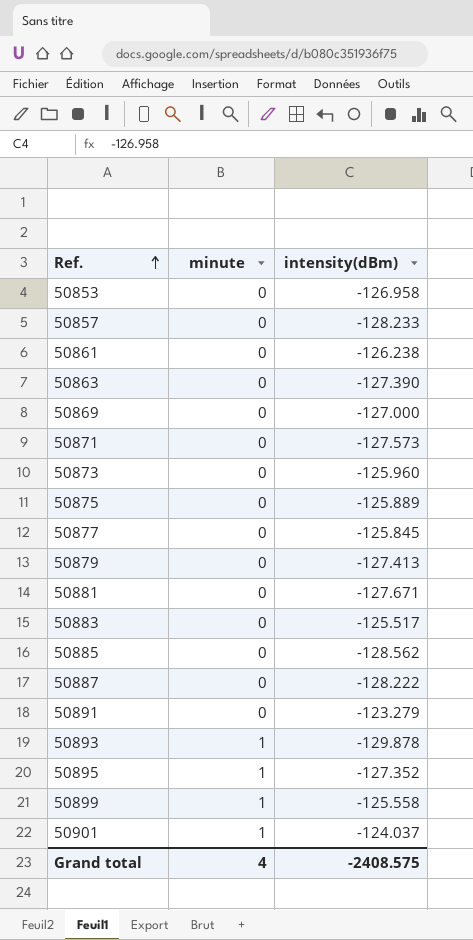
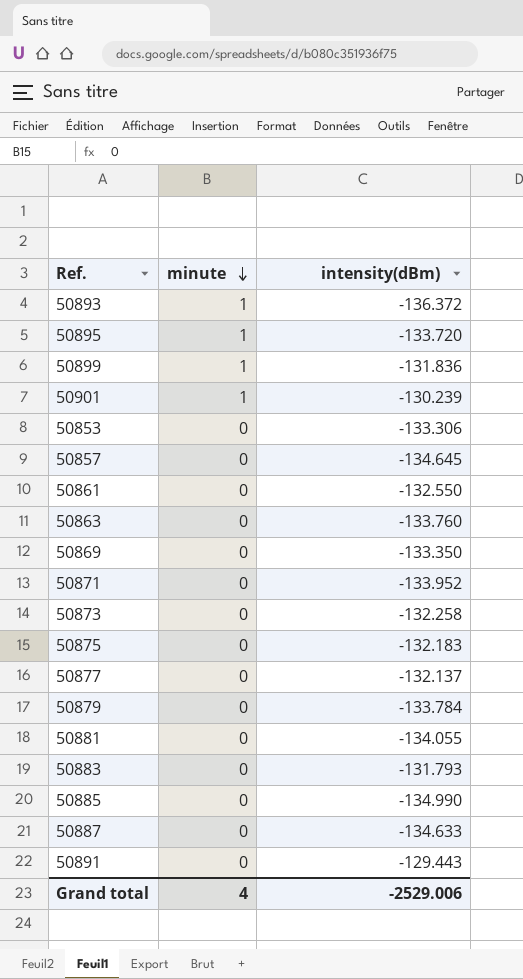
row order: Ref. ascending -> minute descending
50893 | intensity(dBm): -129.878 -> -136.372
50895 | intensity(dBm): -127.352 -> -133.720
50899 | intensity(dBm): -125.558 -> -131.836
50901 | intensity(dBm): -124.037 -> -130.239
50853 | intensity(dBm): -126.958 -> -133.306
50857 | intensity(dBm): -128.233 -> -134.645
50861 | intensity(dBm): -126.238 -> -132.550
50863 | intensity(dBm): -127.390 -> -133.760
50869 | intensity(dBm): -127.000 -> -133.350
50871 | intensity(dBm): -127.573 -> -133.952
50873 | intensity(dBm): -125.960 -> -132.258
50875 | intensity(dBm): -125.889 -> -132.183
50877 | intensity(dBm): -125.845 -> -132.137
50879 | intensity(dBm): -127.413 -> -133.784
50881 | intensity(dBm): -127.671 -> -134.055
50883 | intensity(dBm): -125.517 -> -131.793
50885 | intensity(dBm): -128.562 -> -134.990
50887 | intensity(dBm): -128.222 -> -134.633
50891 | intensity(dBm): -123.279 -> -129.443
Grand total | intensity(dBm): -2408.575 -> -2529.006

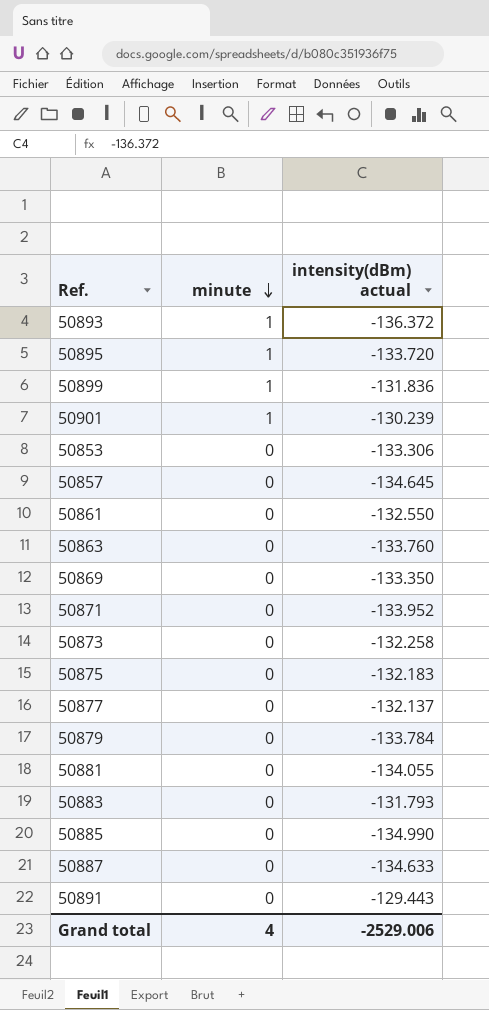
column name: intensity(dBm) -> intensity(dBm) actual

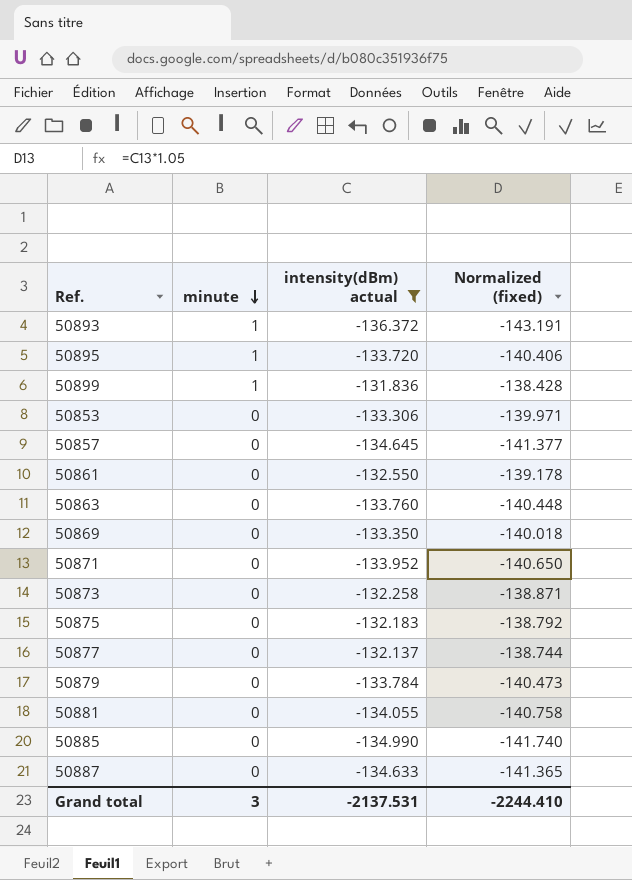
filter: none -> intensity(dBm) actual <= -131.836
column Normalized (fixed) | formula: none -> [intensity(dBm) actual] * 1.05
Grand total | minute: 4 -> 3
Grand total | intensity(dBm) actual: -2529.006 -> -2137.531

